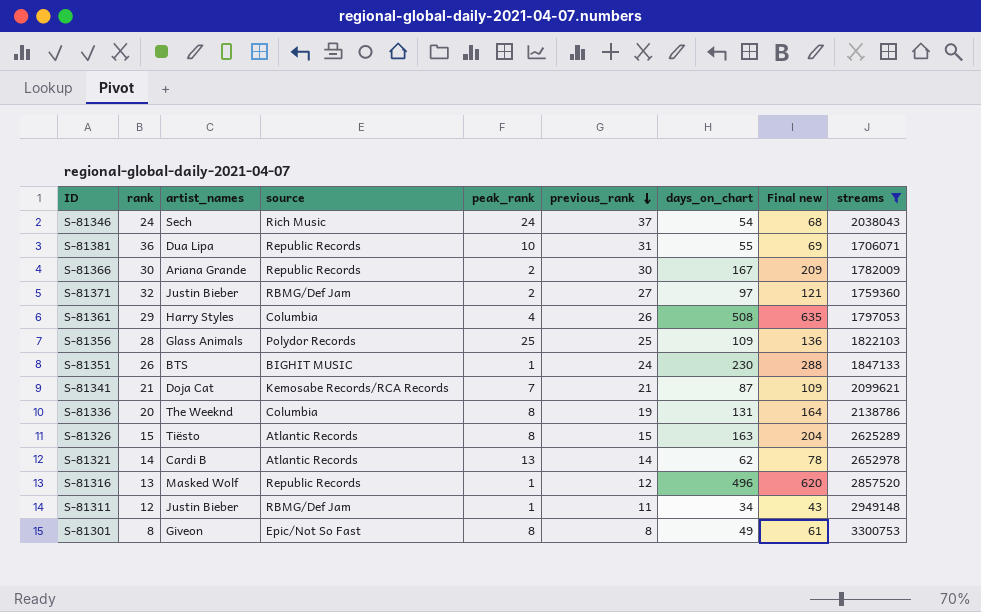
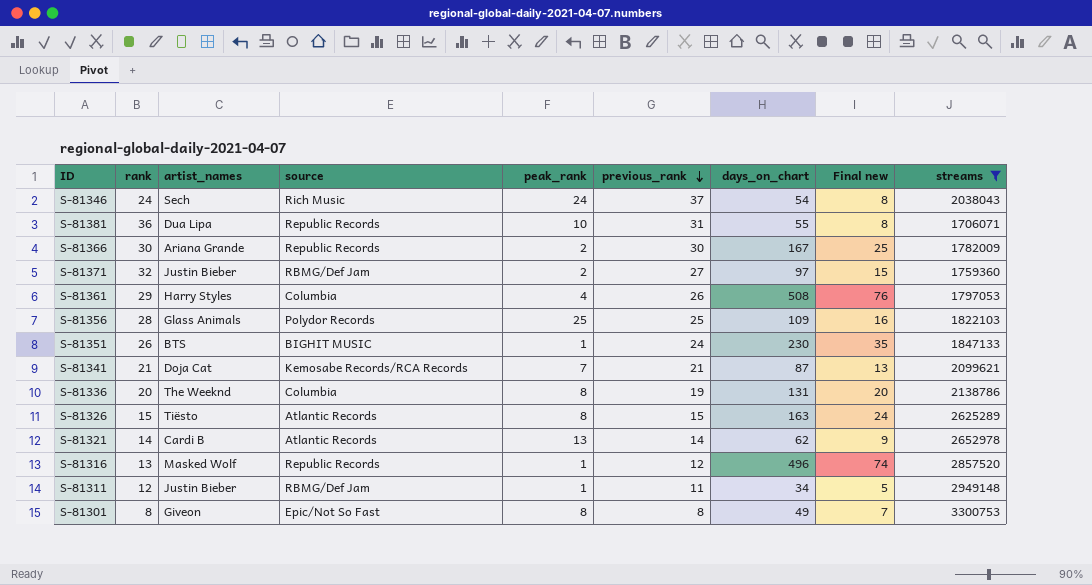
column Final new | formula: [days_on_chart] * 1.25 -> [days_on_chart] * 0.15

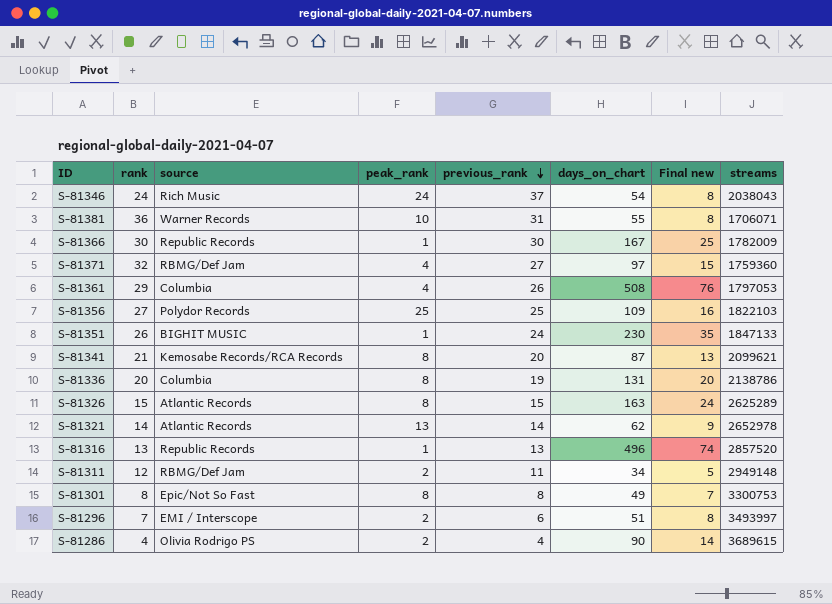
filter: streams <= 3300753 -> none
column artist_names | position: 3 -> none
S-81381 | source: Republic Records -> Warner Records
S-81366 | peak_rank: 2 -> 1
S-81371 | peak_rank: 2 -> 4
S-81356 | rank: 28 -> 27
S-81341 | peak_rank: 7 -> 8
S-81341 | previous_rank: 21 -> 20
S-81316 | previous_rank: 12 -> 13
S-81311 | peak_rank: 1 -> 2

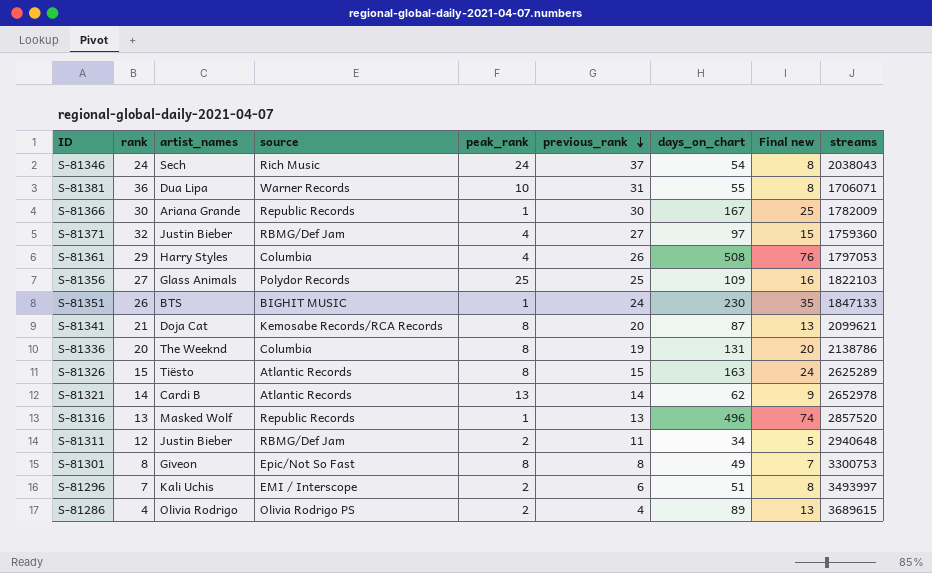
column artist_names | position: none -> 3
S-81311 | streams: 2949148 -> 2940648
S-81286 | days_on_chart: 90 -> 89
S-81286 | Final new: 14 -> 13

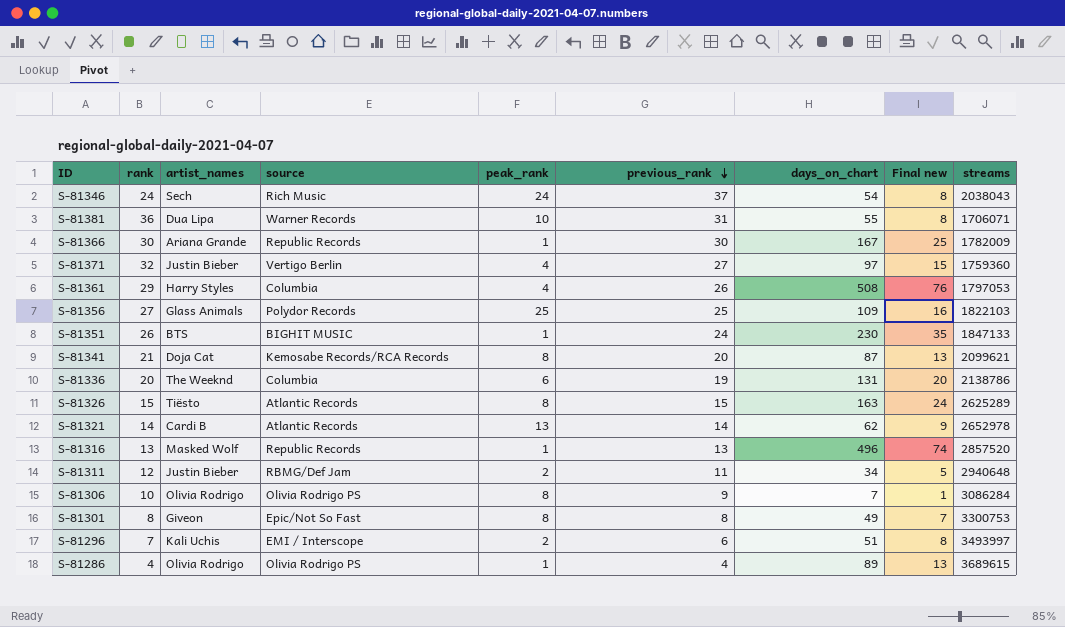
S-81371 | source: RBMG/Def Jam -> Vertigo Berlin
S-81336 | peak_rank: 8 -> 6
row S-81306: none -> 10 | Olivia Rodrigo | Olivia Rodrigo PS | 8 | 9 | 7 | 1 | 3086284
S-81286 | peak_rank: 2 -> 1

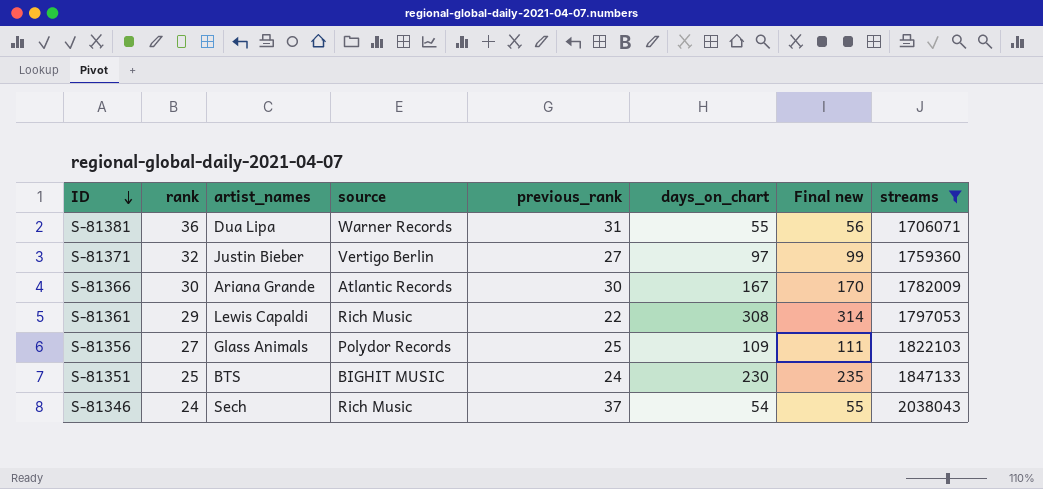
filter: none -> streams <= 2038043
row order: previous_rank descending -> ID descending
column peak_rank | position: 5 -> none
column Final new | formula: [days_on_chart] * 0.15 -> [days_on_chart] * 1.02
S-81366 | source: Republic Records -> Atlantic Records
S-81361 | artist_names: Harry Styles -> Lewis Capaldi
S-81361 | source: Columbia -> Rich Music
S-81361 | previous_rank: 26 -> 22
S-81361 | days_on_chart: 508 -> 308
S-81351 | rank: 26 -> 25

